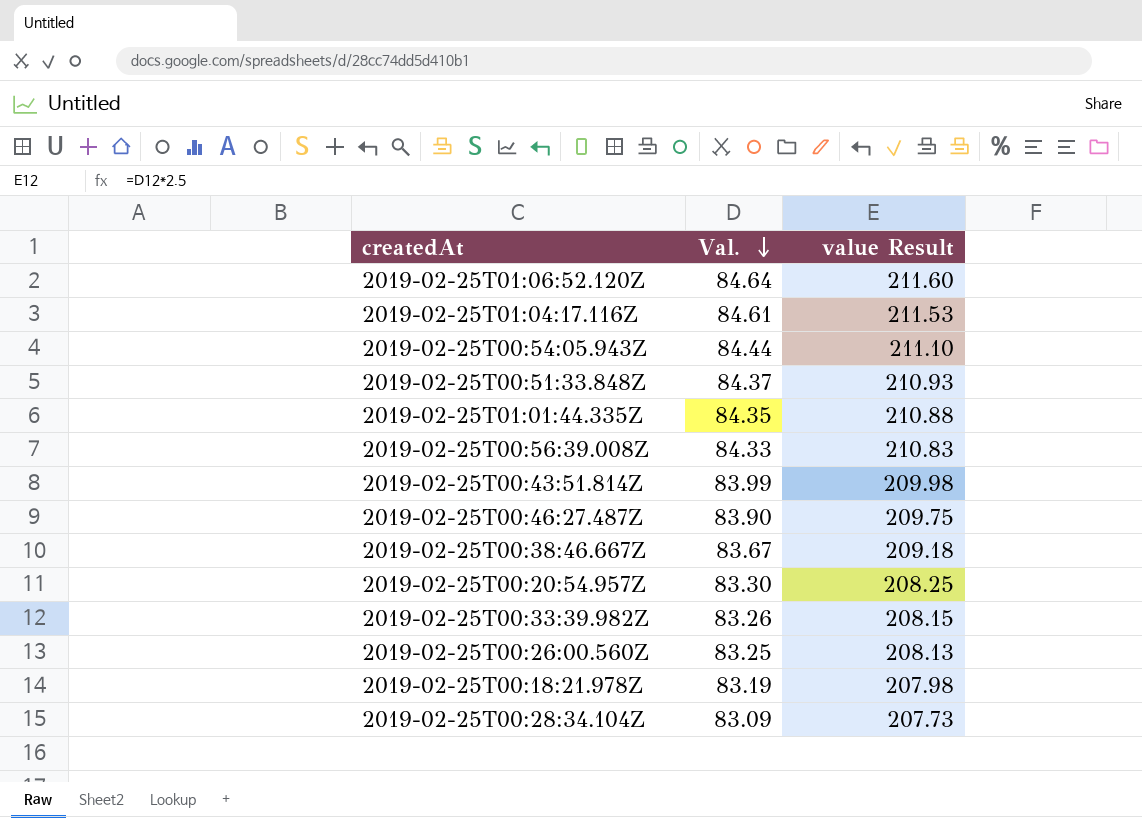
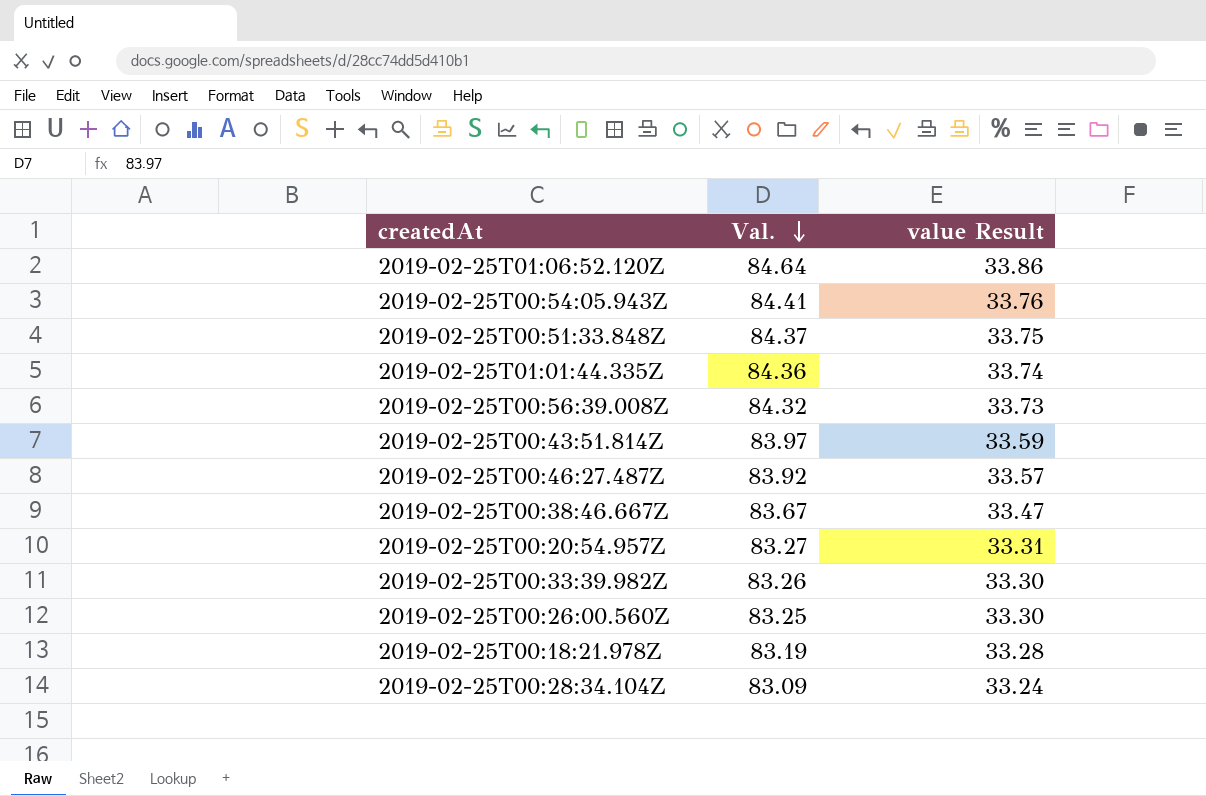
column value Result | formula: [Val.] * 2.5 -> [Val.] * 0.4
row 2019-02-25T01:04:17.116Z: 84.61 | 211.53 -> none
2019-02-25T00:54:05.943Z | Val.: 84.44 -> 84.41
2019-02-25T01:01:44.335Z | Val.: 84.35 -> 84.36
2019-02-25T00:56:39.008Z | Val.: 84.33 -> 84.32
2019-02-25T00:43:51.814Z | Val.: 83.99 -> 83.97
2019-02-25T00:46:27.487Z | Val.: 83.90 -> 83.92
2019-02-25T00:20:54.957Z | Val.: 83.30 -> 83.27

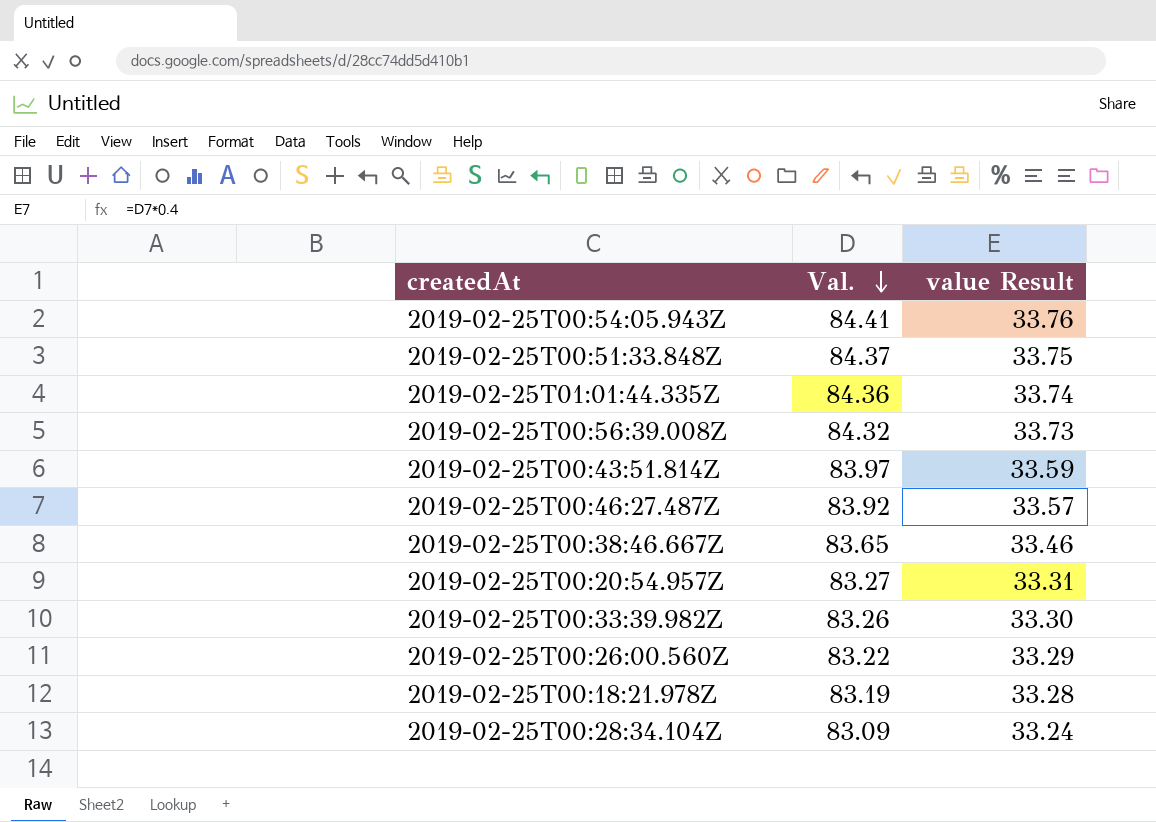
row 2019-02-25T01:06:52.120Z: 84.64 | 33.86 -> none
2019-02-25T00:38:46.667Z | Val.: 83.67 -> 83.65
2019-02-25T00:38:46.667Z | value Result: 33.47 -> 33.46
2019-02-25T00:26:00.560Z | Val.: 83.25 -> 83.22
2019-02-25T00:26:00.560Z | value Result: 33.30 -> 33.29

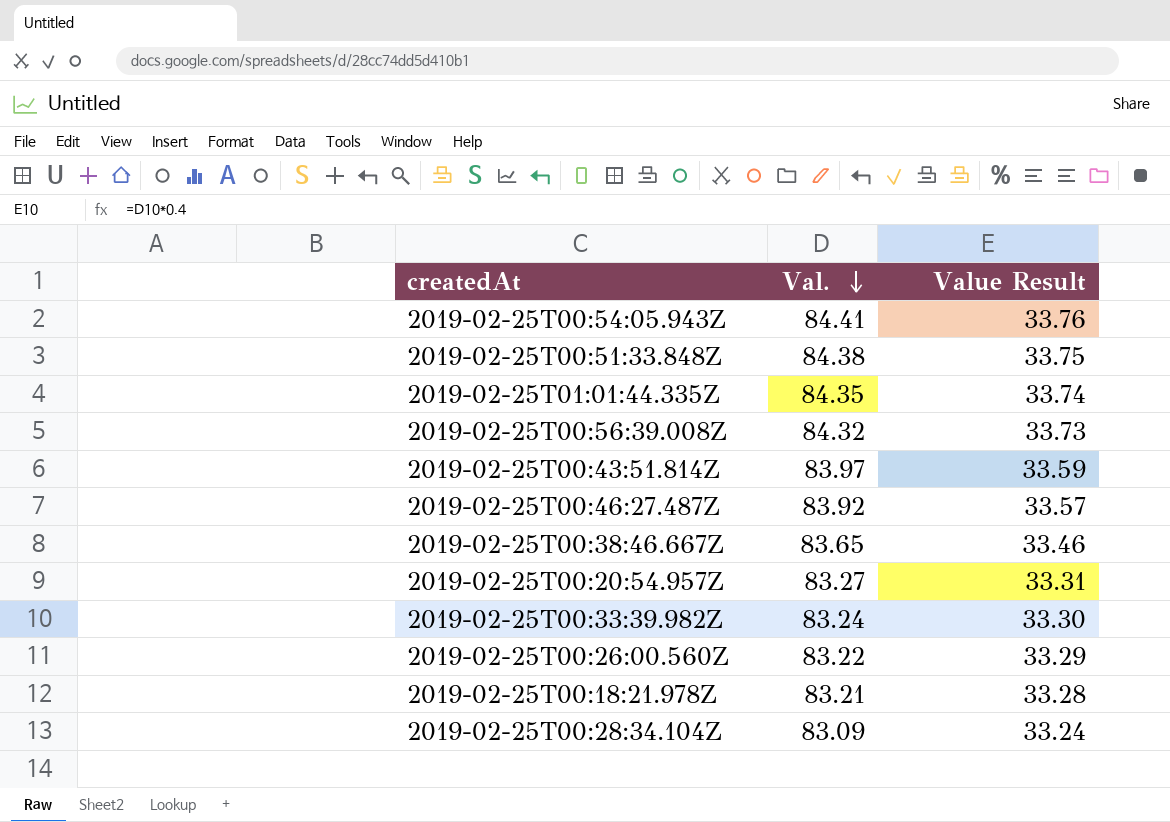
column name: value Result -> Value Result
2019-02-25T00:51:33.848Z | Val.: 84.37 -> 84.38
2019-02-25T01:01:44.335Z | Val.: 84.36 -> 84.35
2019-02-25T00:33:39.982Z | Val.: 83.26 -> 83.24
2019-02-25T00:18:21.978Z | Val.: 83.19 -> 83.21

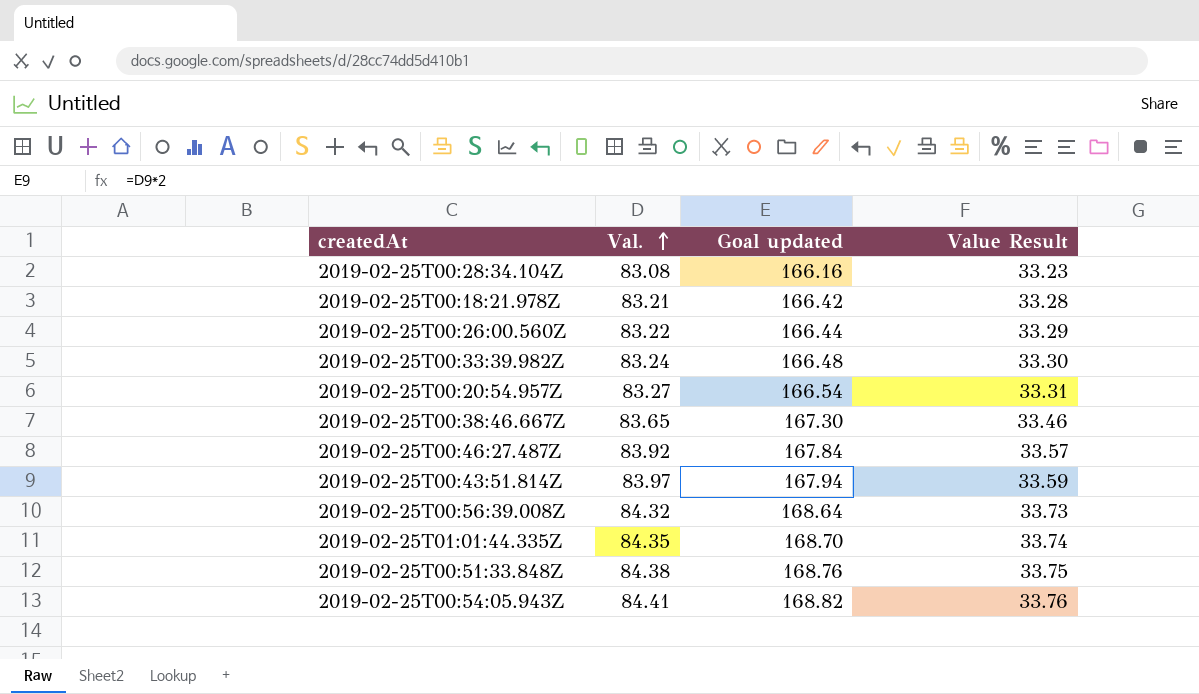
row order: Val. descending -> Val. ascending
column Goal updated | formula: none -> [Val.] * 2
2019-02-25T00:28:34.104Z | Val.: 83.09 -> 83.08
2019-02-25T00:28:34.104Z | Value Result: 33.24 -> 33.23

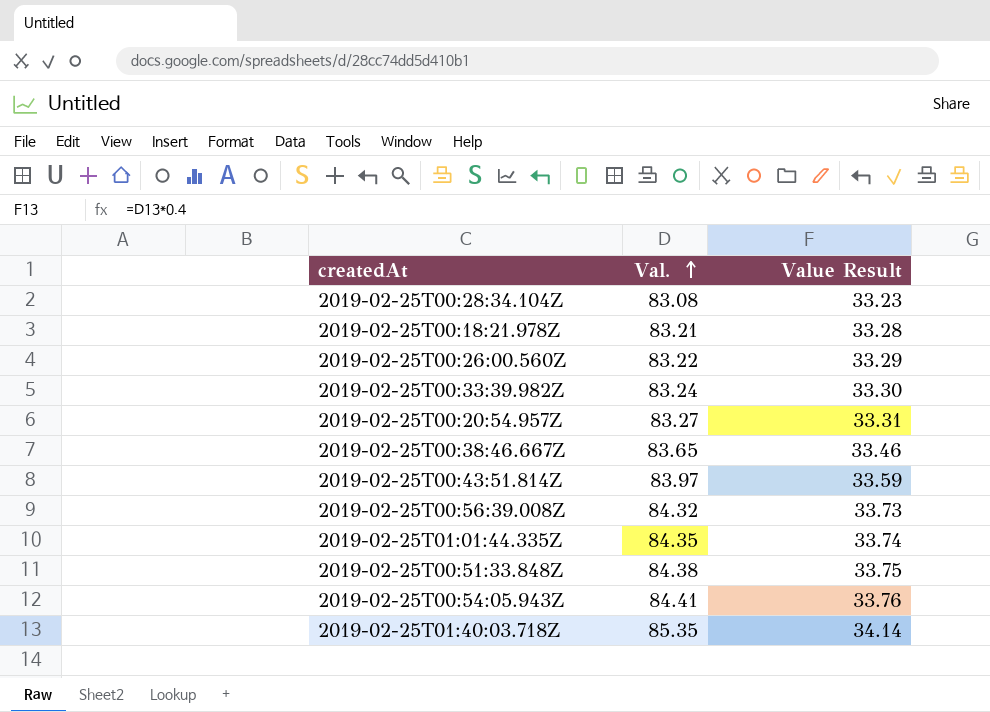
column Goal updated | formula: [Val.] * 2 -> none
row 2019-02-25T00:46:27.487Z: 83.92 | 167.84 | 33.57 -> none
row 2019-02-25T01:40:03.718Z: none -> 85.35 | 34.14

